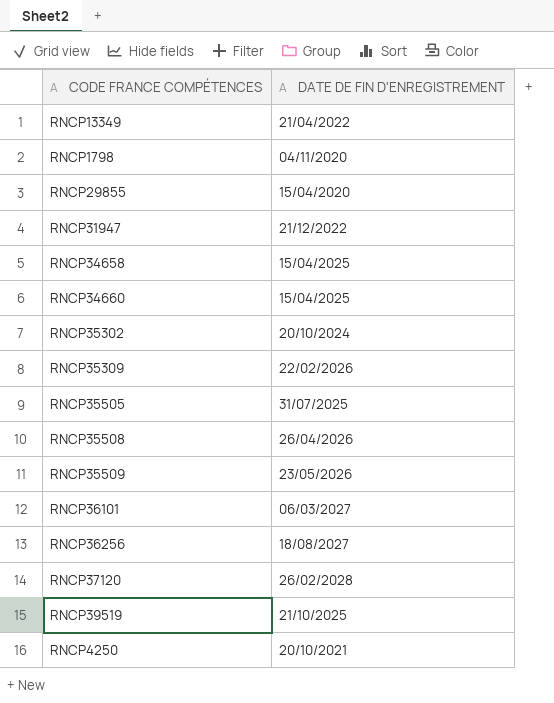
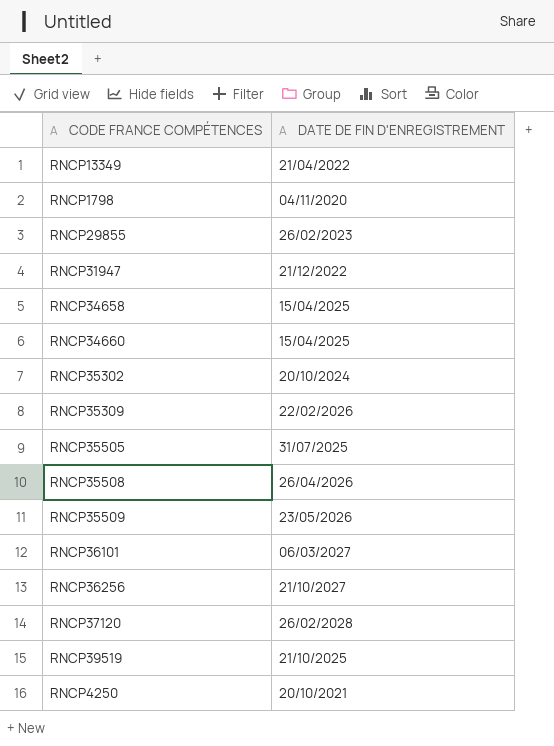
RNCP29855 | DATE DE FIN D'ENREGISTREMENT: 15/04/2020 -> 26/02/2023
RNCP36256 | DATE DE FIN D'ENREGISTREMENT: 18/08/2027 -> 21/10/2027

